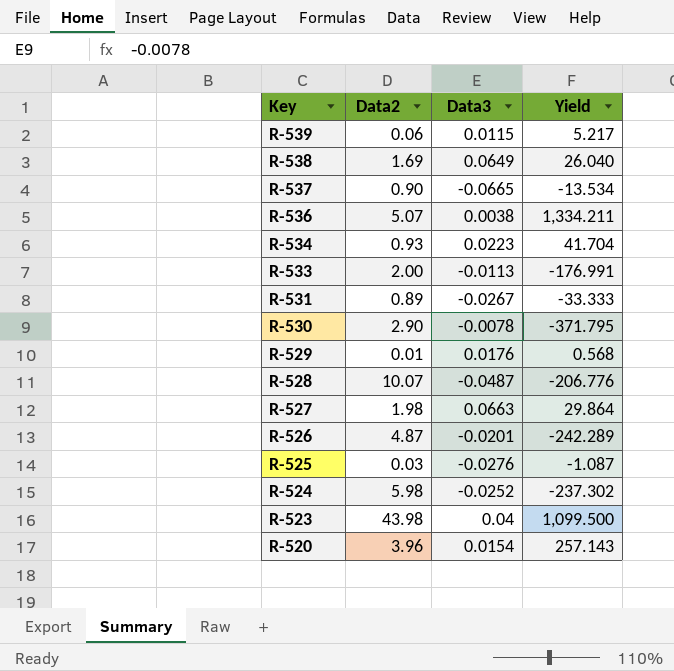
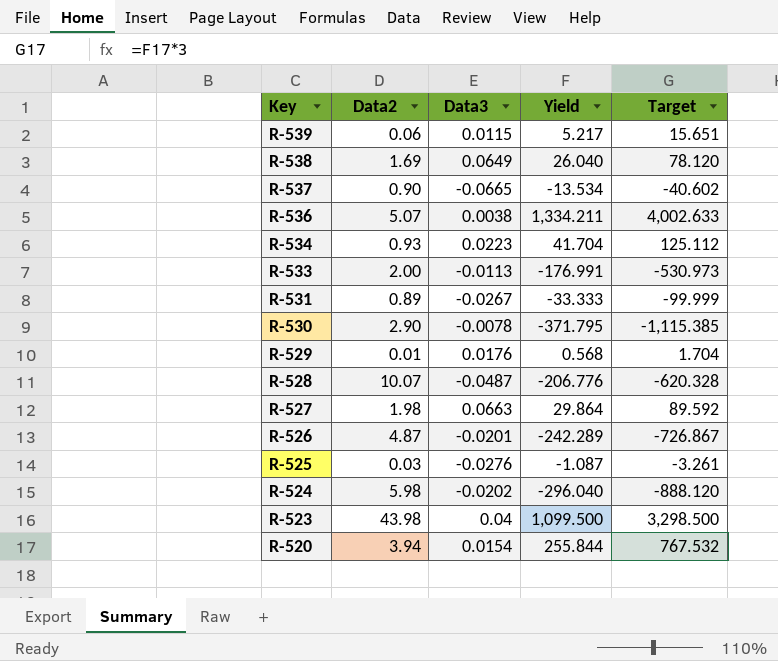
column Target | formula: none -> [Yield] * 3
R-524 | Data3: -0.0252 -> -0.0202
R-524 | Yield: -237.302 -> -296.040
R-520 | Data2: 3.96 -> 3.94
R-520 | Yield: 257.143 -> 255.844

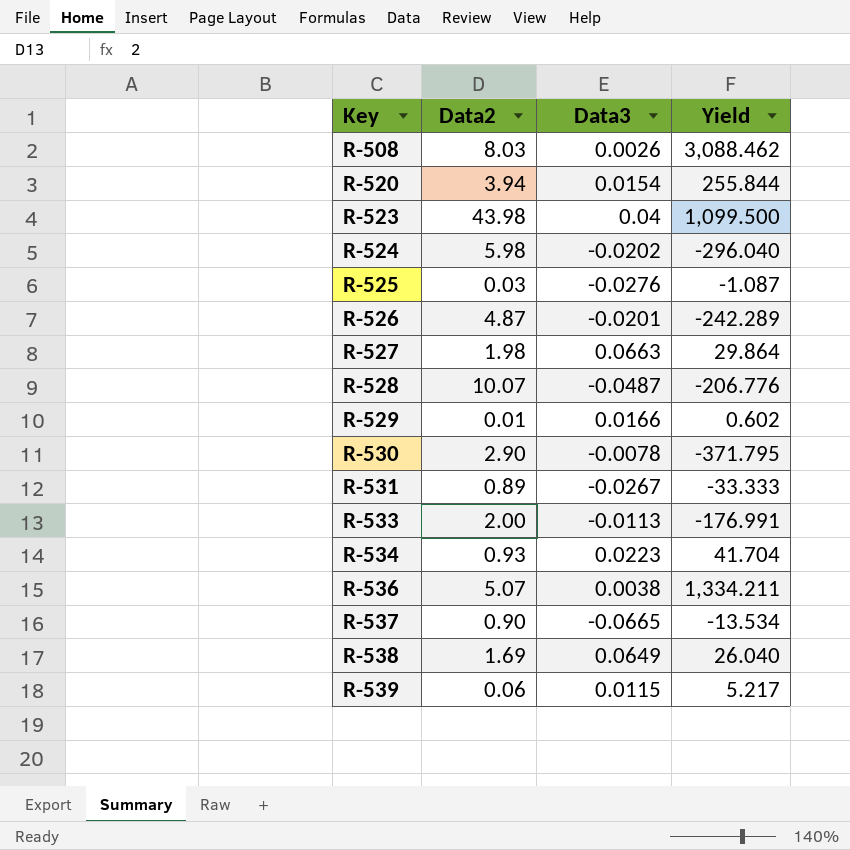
row order: Key descending -> Key ascending
column Target | formula: [Yield] * 3 -> none
row R-508: none -> 8.03 | 0.0026 | 3,088.462
R-529 | Data3: 0.0176 -> 0.0166
R-529 | Yield: 0.568 -> 0.602

